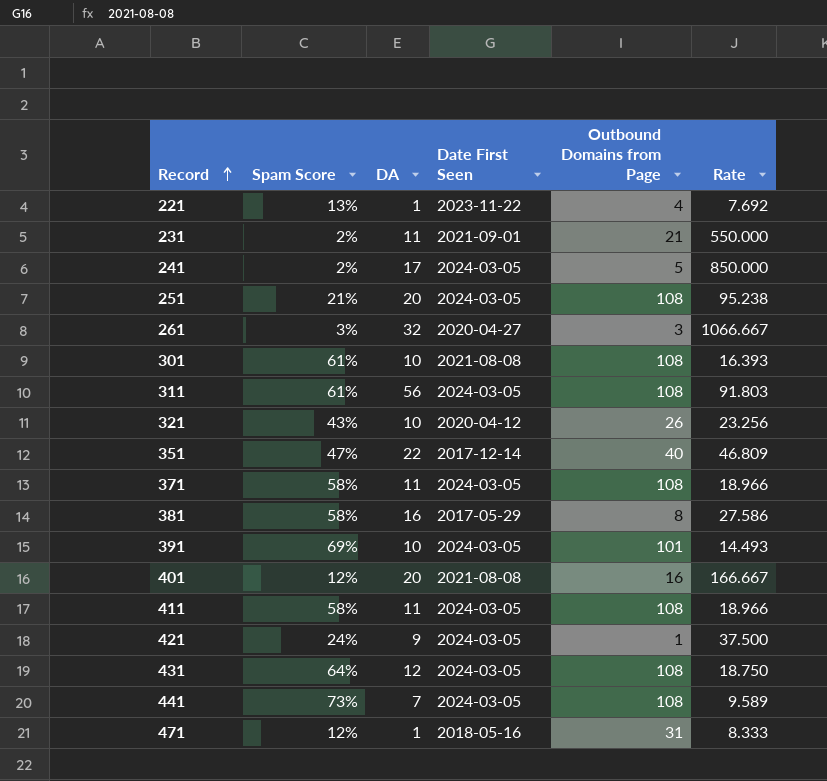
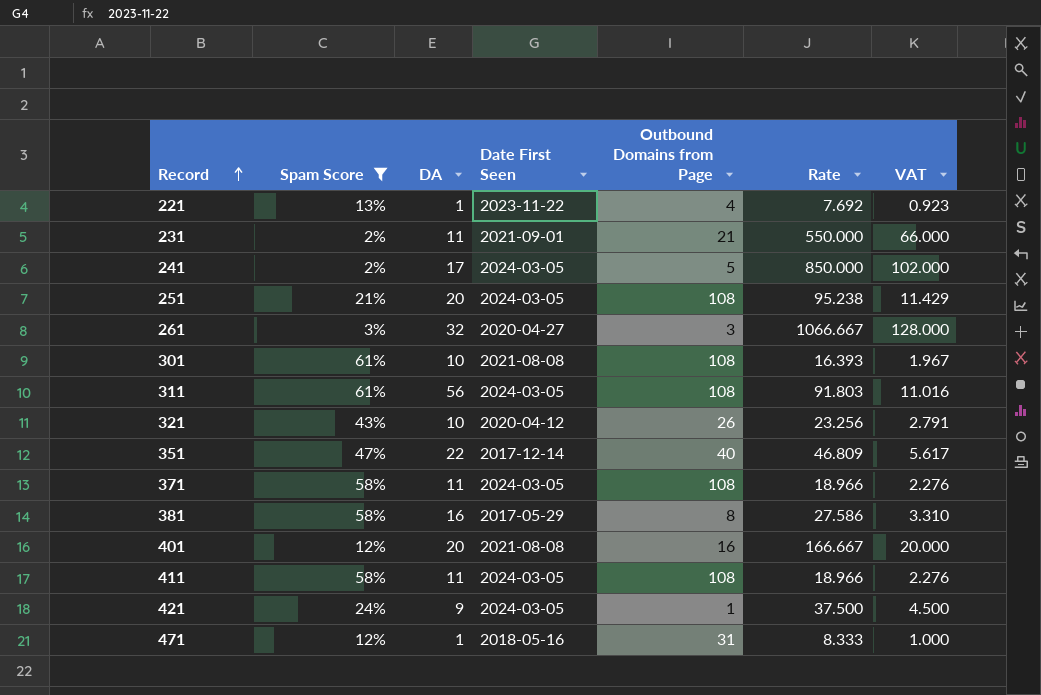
filter: none -> Spam Score <= 61%
column VAT | formula: none -> [Rate] * 0.12

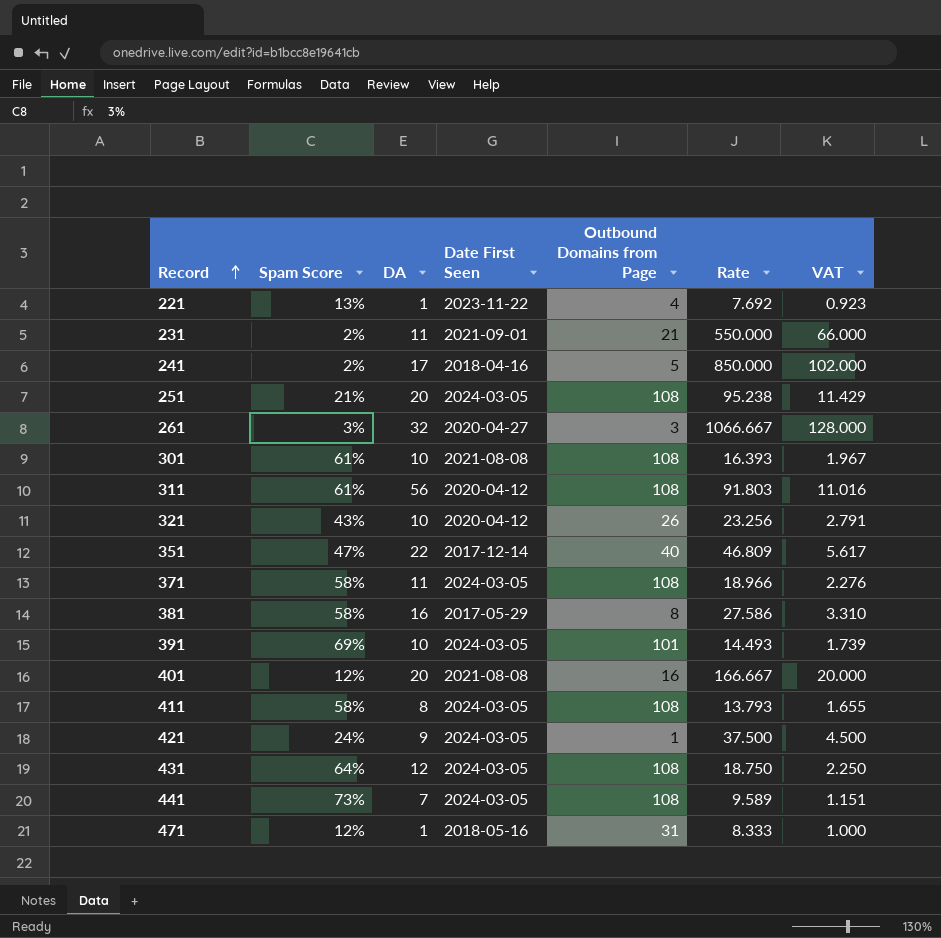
filter: Spam Score <= 61% -> none
241 | Date First Seen: 2024-03-05 -> 2018-04-16
311 | Date First Seen: 2024-03-05 -> 2020-04-12
411 | DA: 11 -> 8
411 | Rate: 18.966 -> 13.793
411 | VAT: 2.276 -> 1.655

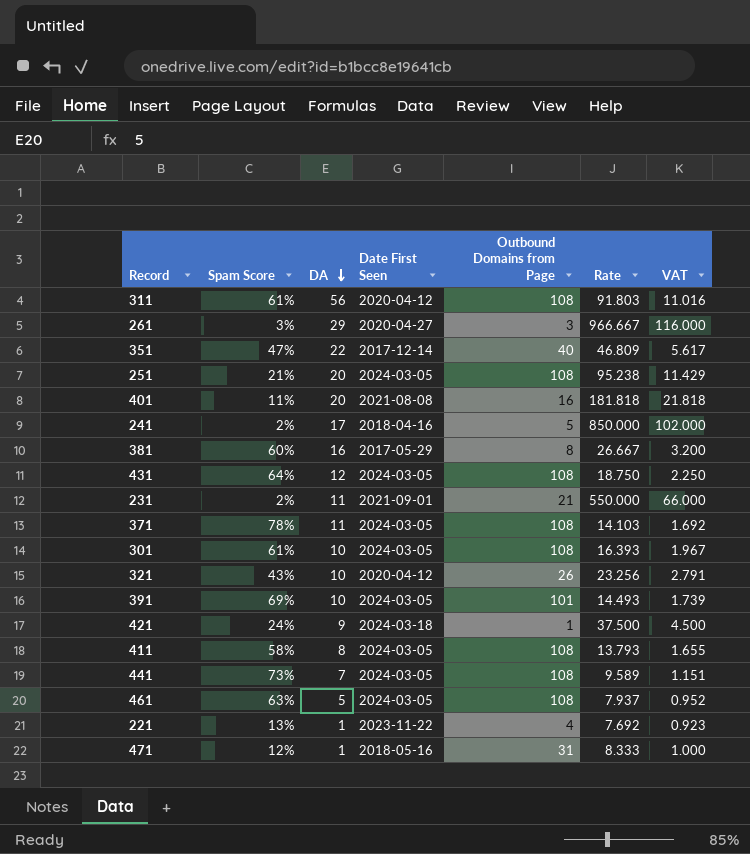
row order: Record ascending -> DA descending
261 | DA: 32 -> 29
261 | Rate: 1066.667 -> 966.667
261 | VAT: 128.000 -> 116.000
401 | Spam Score: 12% -> 11%
401 | Rate: 166.667 -> 181.818
401 | VAT: 20.000 -> 21.818
381 | Spam Score: 58% -> 60%
381 | Rate: 27.586 -> 26.667
381 | VAT: 3.310 -> 3.200
371 | Spam Score: 58% -> 78%
371 | Rate: 18.966 -> 14.103
371 | VAT: 2.276 -> 1.692
301 | Date First Seen: 2021-08-08 -> 2024-03-05
421 | Date First Seen: 2024-03-05 -> 2024-03-18
row 461: none -> 63% | 5 | 2024-03-05 | 108 | 7.937 | 0.952

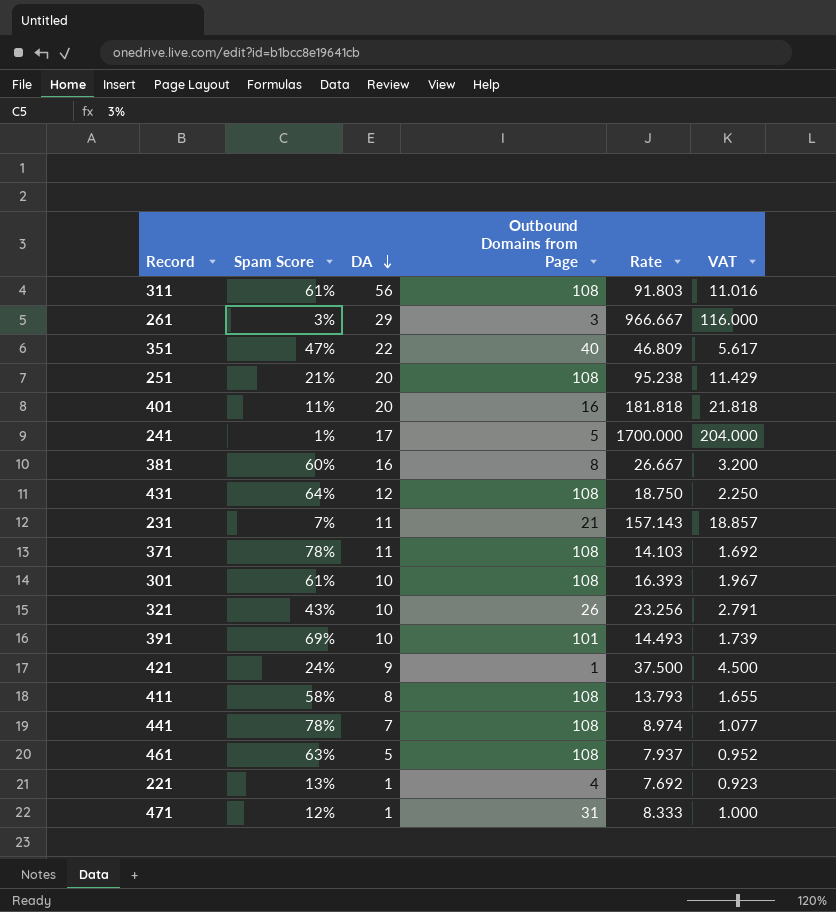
column Date First Seen | position: 4 -> none
241 | Spam Score: 2% -> 1%
241 | Rate: 850.000 -> 1700.000
241 | VAT: 102.000 -> 204.000
231 | Spam Score: 2% -> 7%
231 | Rate: 550.000 -> 157.143
231 | VAT: 66.000 -> 18.857
441 | Spam Score: 73% -> 78%
441 | Rate: 9.589 -> 8.974
441 | VAT: 1.151 -> 1.077

